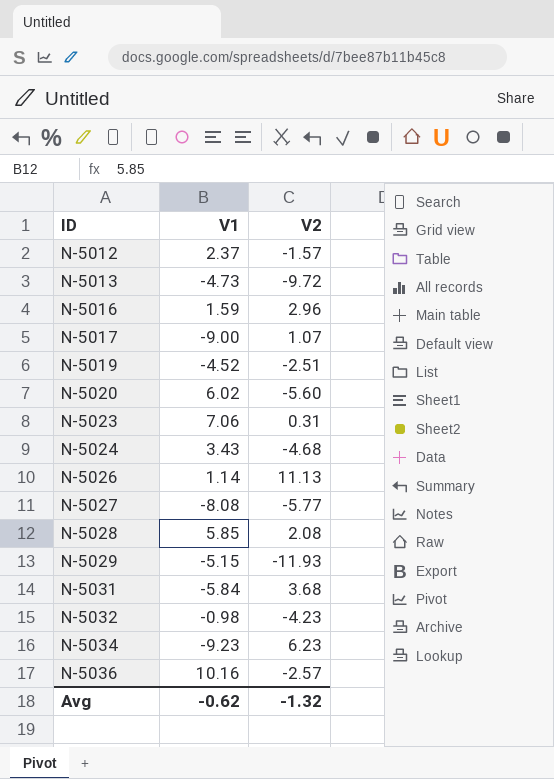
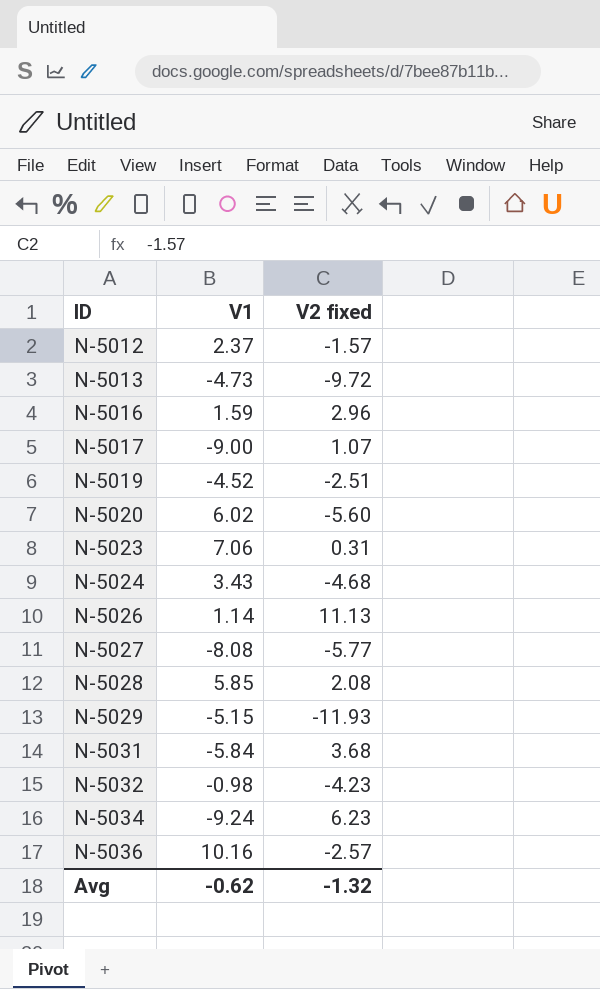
column name: V2 -> V2 fixed
N-5034 | V1: -9.23 -> -9.24

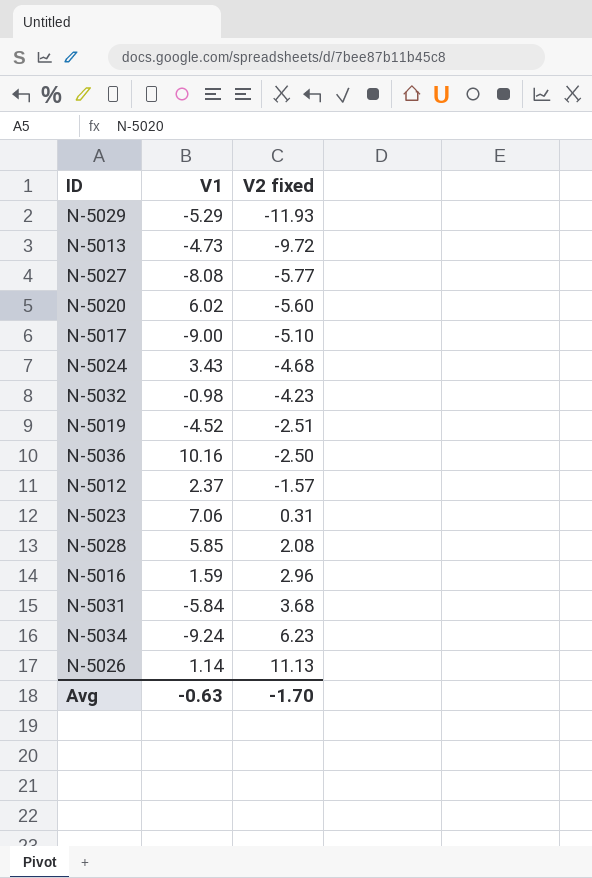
row order: ID ascending -> V2 fixed ascending
N-5029 | V1: -5.15 -> -5.29
N-5017 | V2 fixed: 1.07 -> -5.10
N-5036 | V2 fixed: -2.57 -> -2.50
Avg | V1: -0.62 -> -0.63
Avg | V2 fixed: -1.32 -> -1.70

